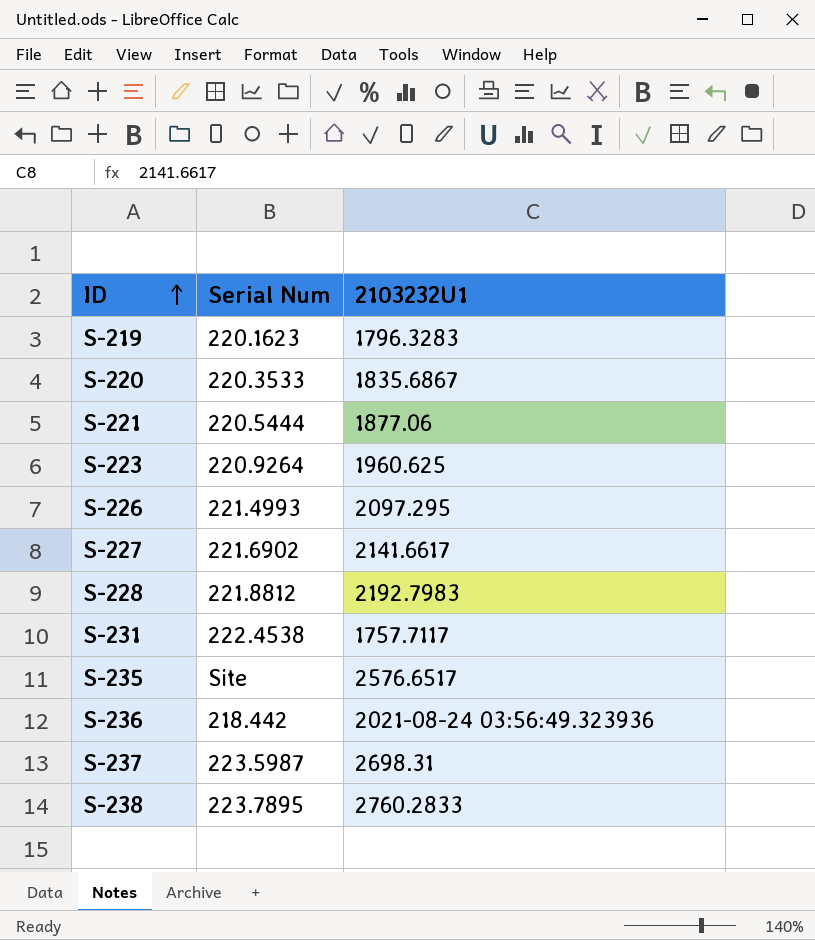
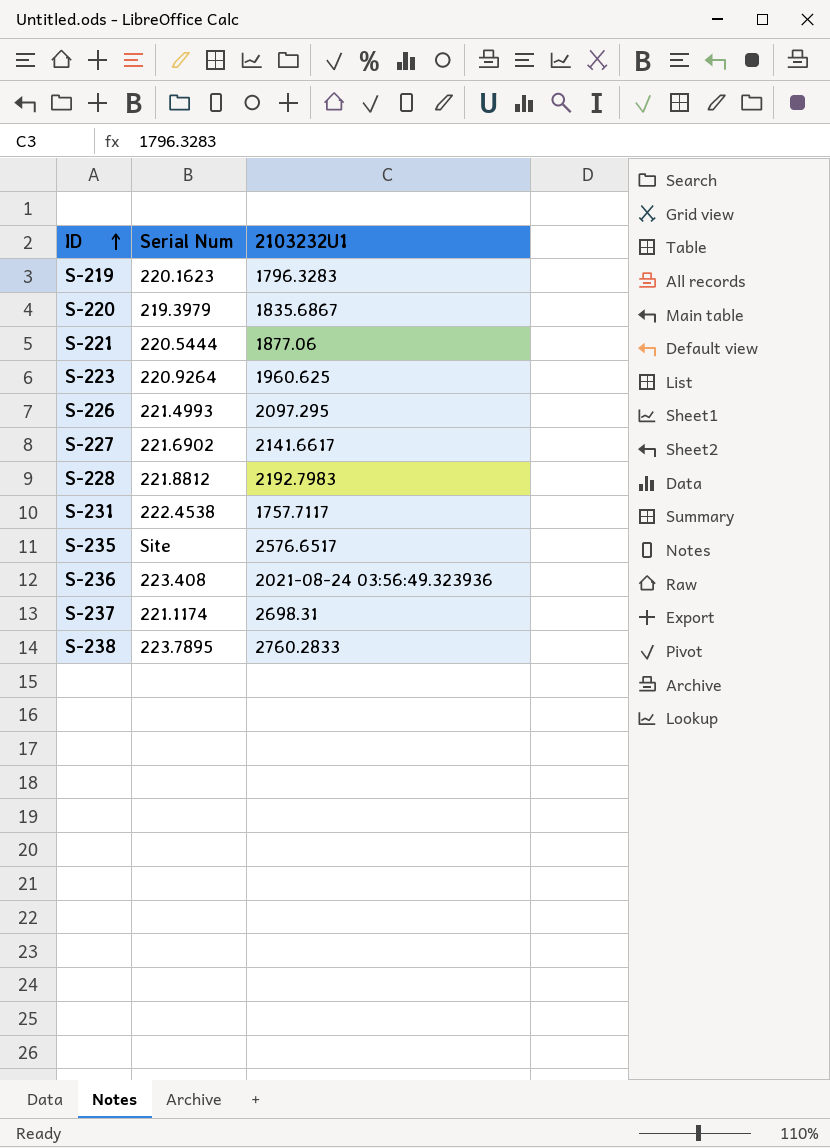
S-220 | Serial Num: 220.3533 -> 219.3979
S-236 | Serial Num: 218.442 -> 223.408
S-237 | Serial Num: 223.5987 -> 221.1174

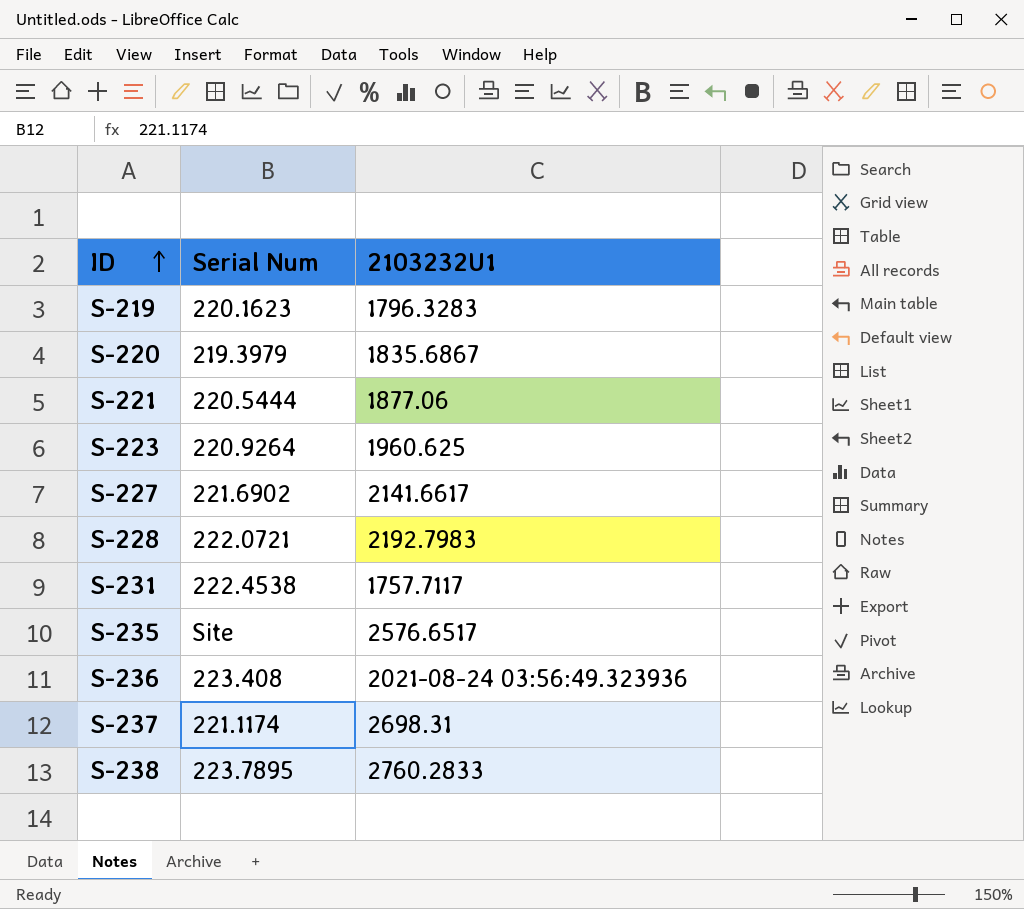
row S-226: 221.4993 | 2097.295 -> none
S-228 | Serial Num: 221.8812 -> 222.0721

